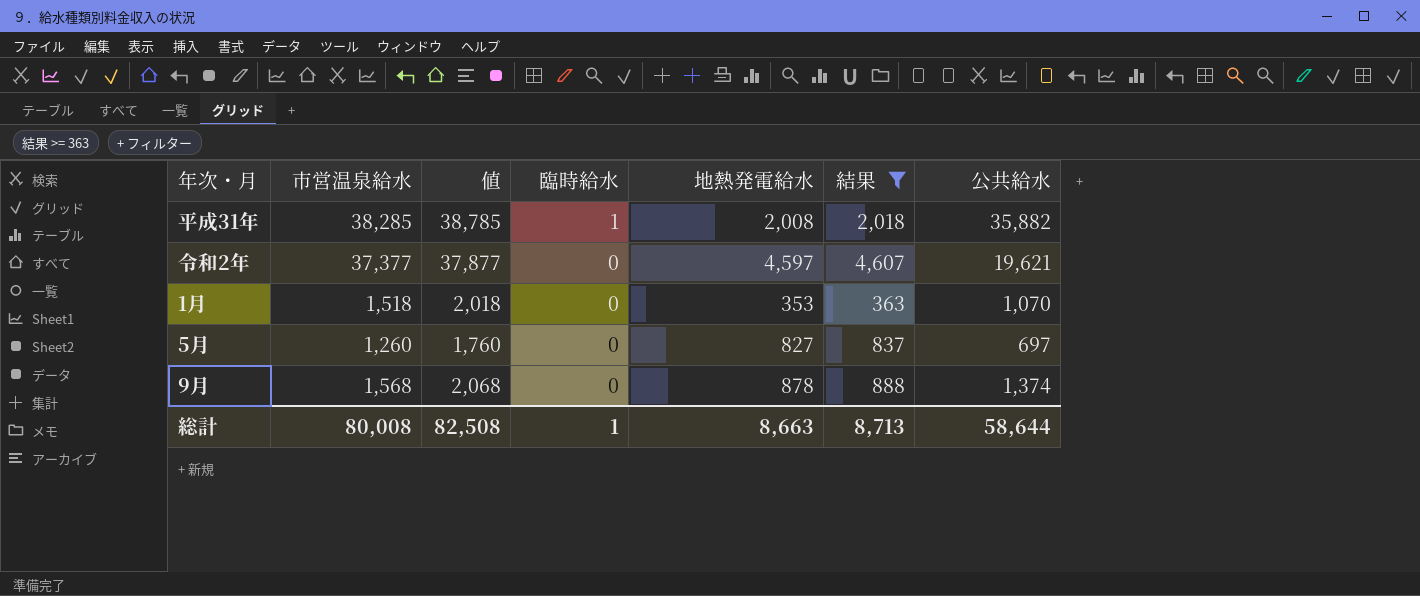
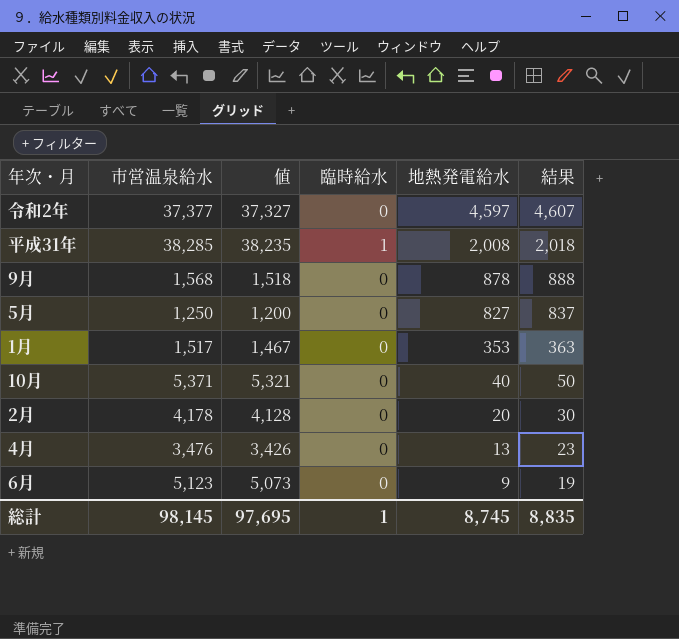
filter: 結果 >= 363 -> none
row order: 臨時給水 descending -> 地熱発電給水 descending
column 公共給水 | position: 7 -> none
column 値 | formula: [市営温泉給水] + 500 -> [市営温泉給水] - 50
5月 | 市営温泉給水: 1,260 -> 1,250
1月 | 市営温泉給水: 1,518 -> 1,517
総計 | 市営温泉給水: 80,008 -> 98,145
総計 | 値: 82,508 -> 97,695
総計 | 地熱発電給水: 8,663 -> 8,745
総計 | 結果: 8,713 -> 8,835

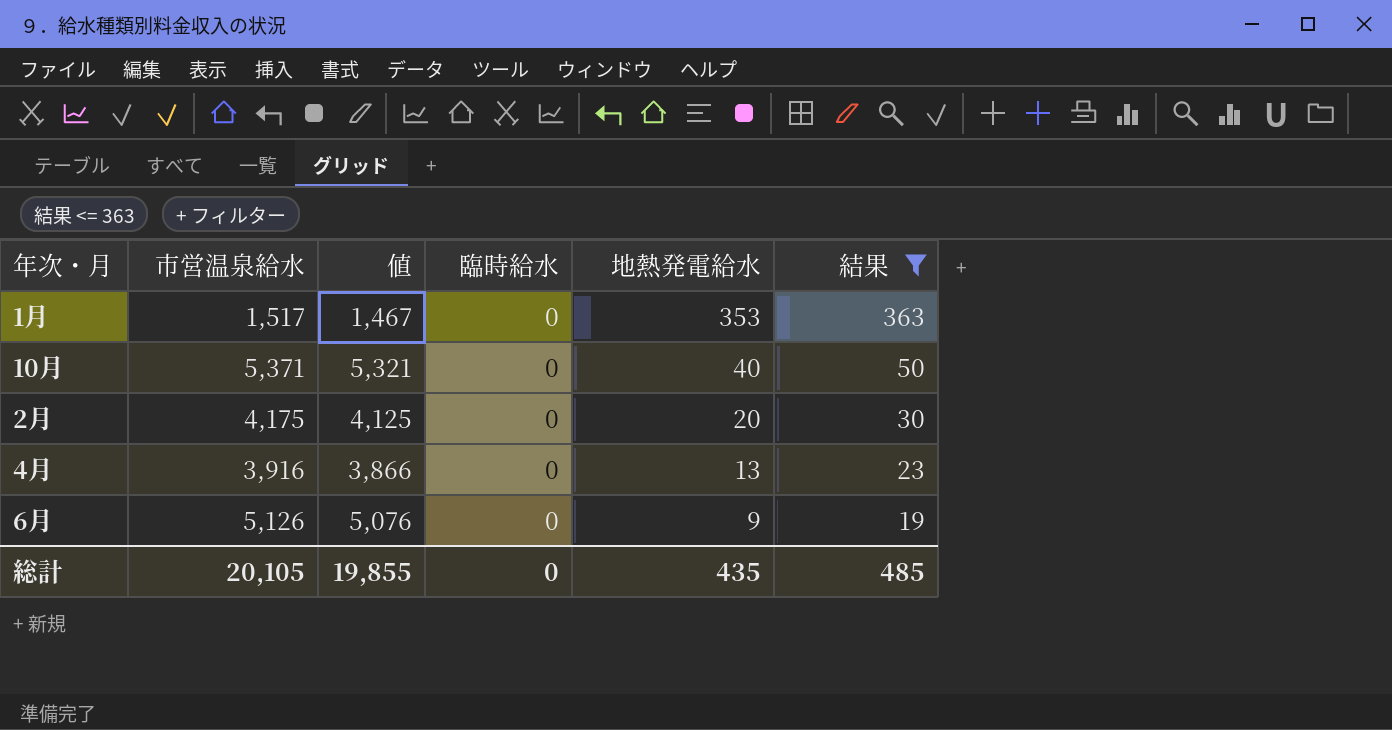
filter: none -> 結果 <= 363
2月 | 市営温泉給水: 4,178 -> 4,175
2月 | 値: 4,128 -> 4,125
4月 | 市営温泉給水: 3,476 -> 3,916
4月 | 値: 3,426 -> 3,866
6月 | 市営温泉給水: 5,123 -> 5,126
6月 | 値: 5,073 -> 5,076
総計 | 市営温泉給水: 98,145 -> 20,105
総計 | 値: 97,695 -> 19,855
総計 | 臨時給水: 1 -> 0
総計 | 地熱発電給水: 8,745 -> 435
総計 | 結果: 8,835 -> 485

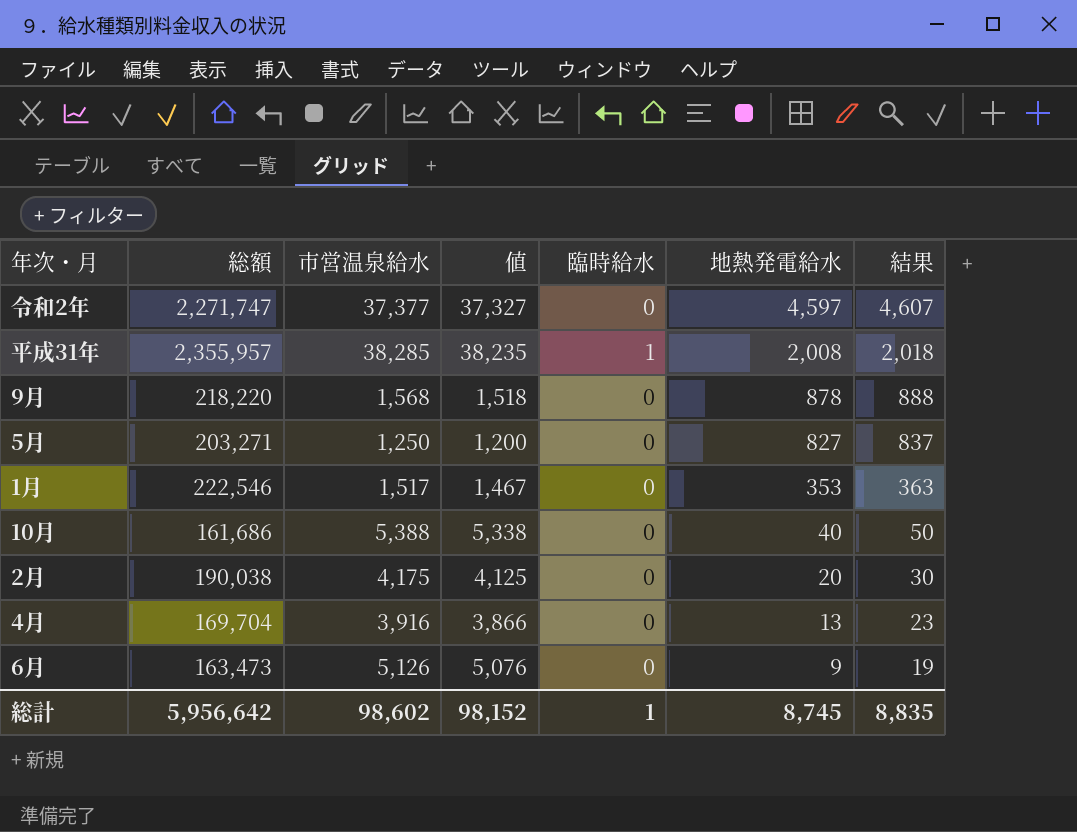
filter: 結果 <= 363 -> none
column 総額 | position: none -> 2
10月 | 市営温泉給水: 5,371 -> 5,388
10月 | 値: 5,321 -> 5,338
総計 | 市営温泉給水: 20,105 -> 98,602
総計 | 値: 19,855 -> 98,152
総計 | 臨時給水: 0 -> 1
総計 | 地熱発電給水: 435 -> 8,745
総計 | 結果: 485 -> 8,835

